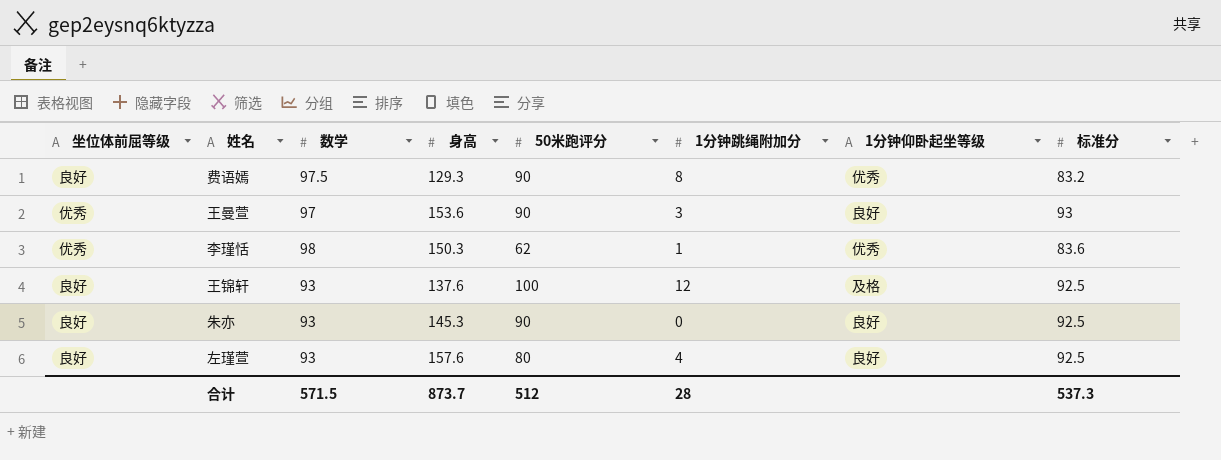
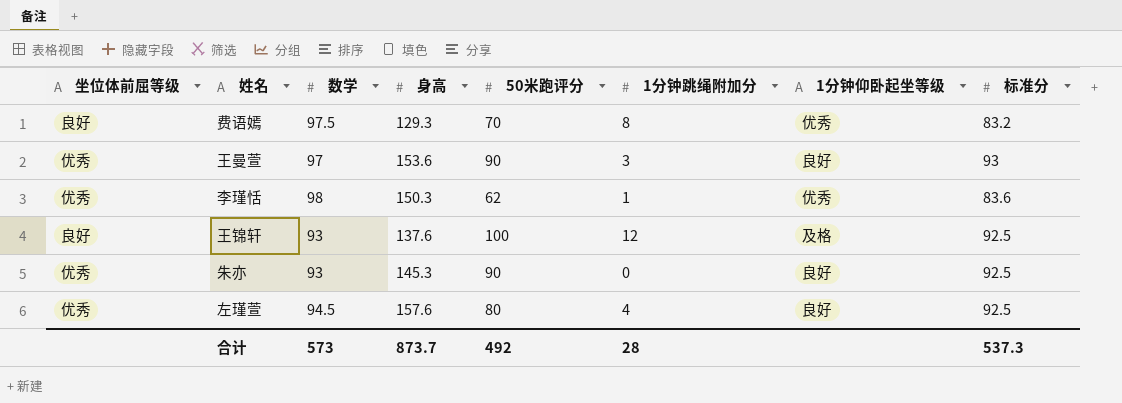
费语嫣 | 50米跑评分: 90 -> 70
朱亦 | 坐位体前屈等级: 良好 -> 优秀
左瑾萱 | 坐位体前屈等级: 良好 -> 优秀
左瑾萱 | 数学: 93 -> 94.5
合计 | 数学: 571.5 -> 573
合计 | 50米跑评分: 512 -> 492

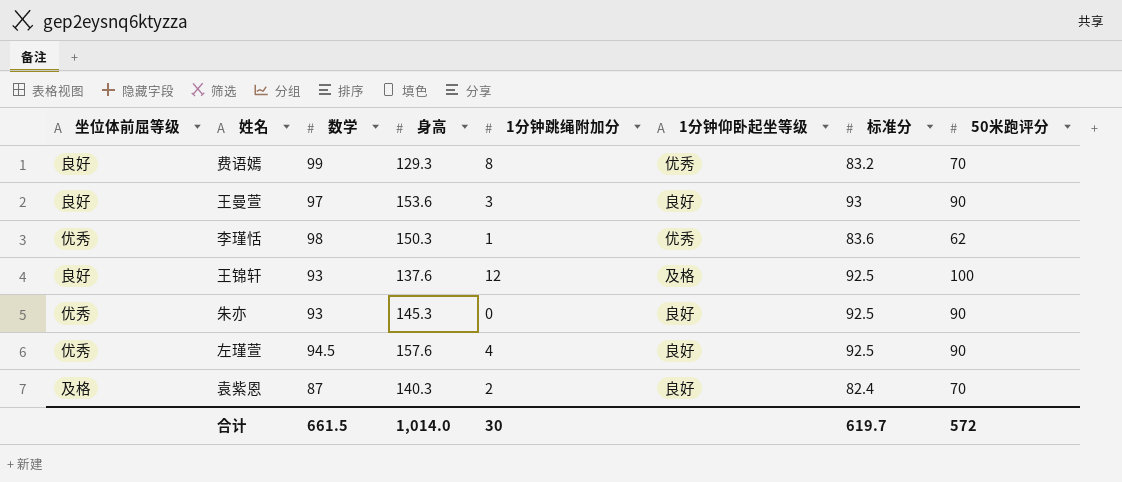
column 50米跑评分 | position: 5 -> 8
费语嫣 | 数学: 97.5 -> 99
王曼萱 | 坐位体前屈等级: 优秀 -> 良好
左瑾萱 | 50米跑评分: 80 -> 90
row 袁紫恩: none -> 及格 | 87 | 140.3 | 2 | 良好 | 82.4 | 70
合计 | 数学: 573 -> 661.5
合计 | 身高: 873.7 -> 1,014.0
合计 | 1分钟跳绳附加分: 28 -> 30
合计 | 标准分: 537.3 -> 619.7
合计 | 50米跑评分: 492 -> 572

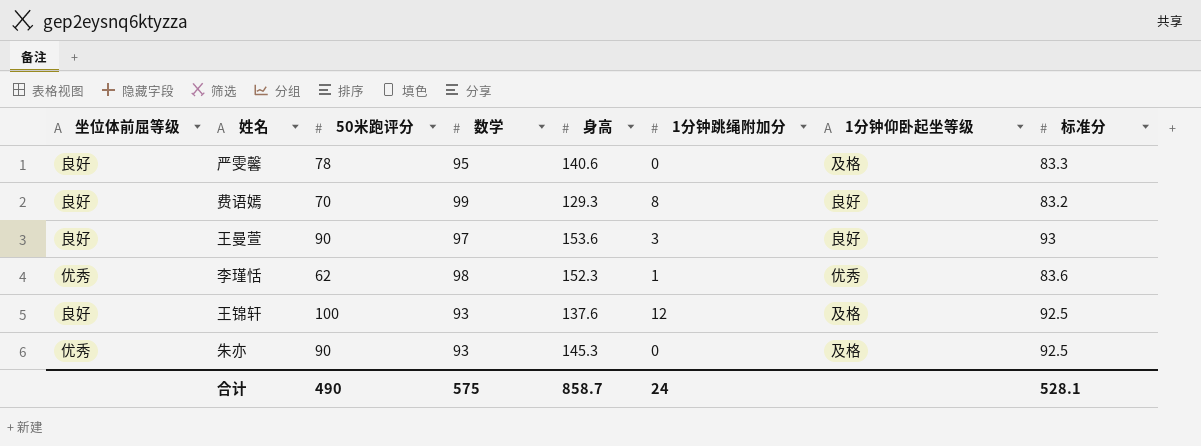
column 50米跑评分 | position: 8 -> 3
row 左瑾萱: 优秀 | 94.5 | 157.6 | 4 | 良好 | 92.5 | 90 -> none
row 袁紫恩: 及格 | 87 | 140.3 | 2 | 良好 | 82.4 | 70 -> none
row 严雯馨: none -> 良好 | 78 | 95 | 140.6 | 0 | 及格 | 83.3
费语嫣 | 1分钟仰卧起坐等级: 优秀 -> 良好
李瑾恬 | 身高: 150.3 -> 152.3
朱亦 | 1分钟仰卧起坐等级: 良好 -> 及格
合计 | 50米跑评分: 572 -> 490
合计 | 数学: 661.5 -> 575
合计 | 身高: 1,014.0 -> 858.7
合计 | 1分钟跳绳附加分: 30 -> 24
合计 | 标准分: 619.7 -> 528.1

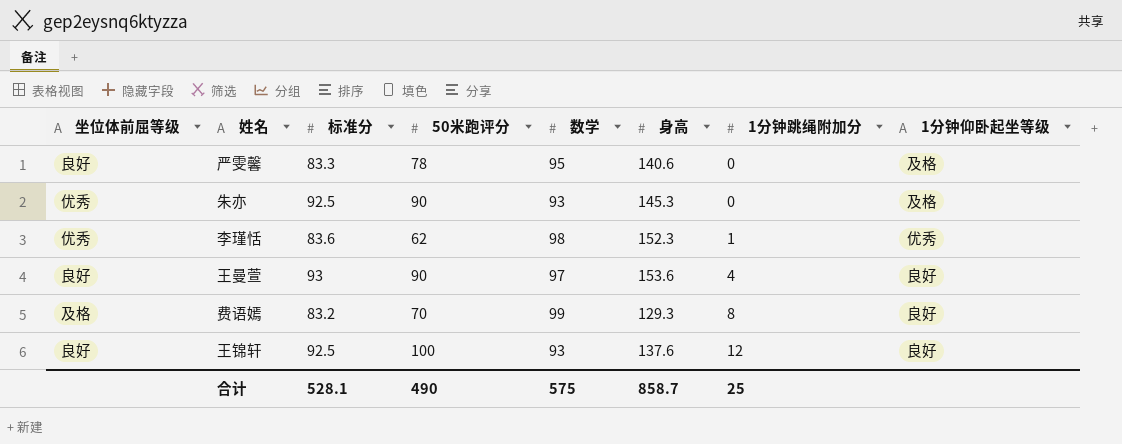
row order: none -> 1分钟跳绳附加分 ascending
column 标准分 | position: 8 -> 3
王曼萱 | 1分钟跳绳附加分: 3 -> 4
费语嫣 | 坐位体前屈等级: 良好 -> 及格
王锦轩 | 1分钟仰卧起坐等级: 及格 -> 良好
合计 | 1分钟跳绳附加分: 24 -> 25

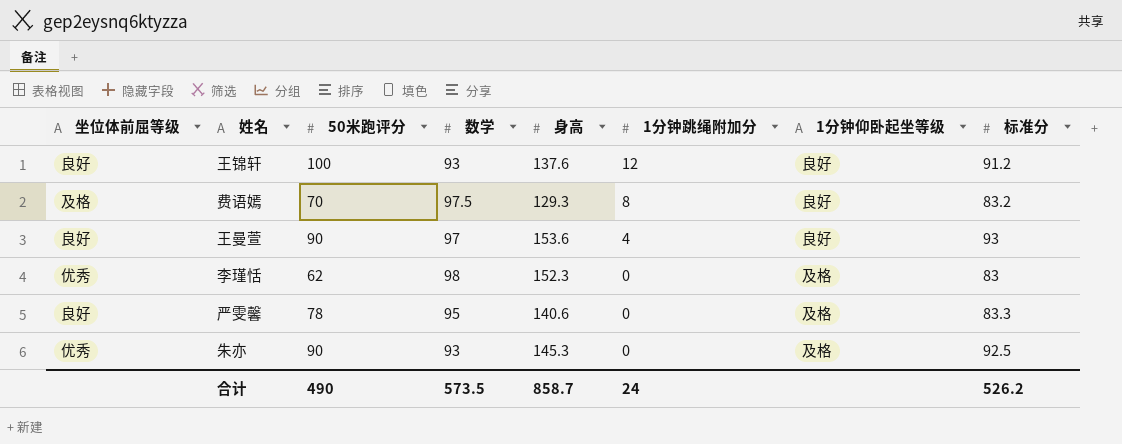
row order: 1分钟跳绳附加分 ascending -> 1分钟跳绳附加分 descending
column 标准分 | position: 3 -> 8
王锦轩 | 标准分: 92.5 -> 91.2
费语嫣 | 数学: 99 -> 97.5
李瑾恬 | 1分钟跳绳附加分: 1 -> 0
李瑾恬 | 1分钟仰卧起坐等级: 优秀 -> 及格
李瑾恬 | 标准分: 83.6 -> 83
合计 | 数学: 575 -> 573.5
合计 | 1分钟跳绳附加分: 25 -> 24
合计 | 标准分: 528.1 -> 526.2

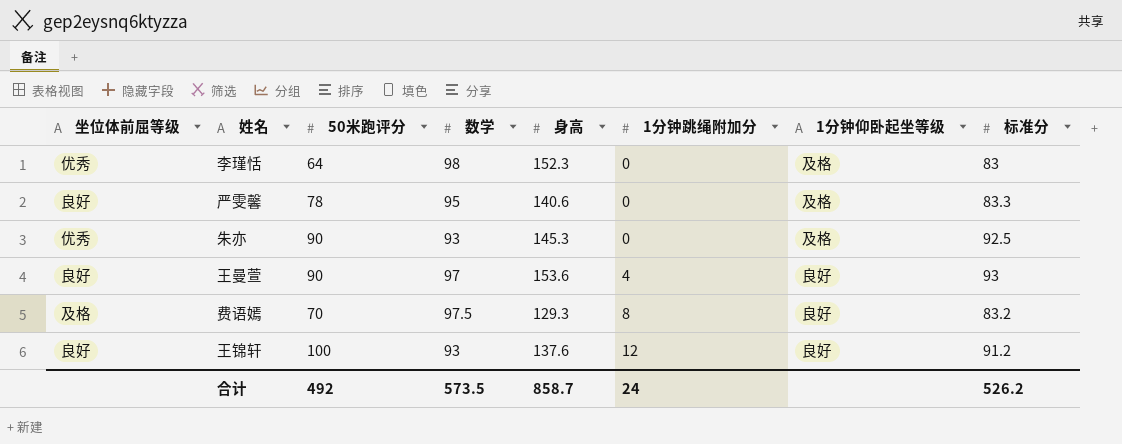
row order: 1分钟跳绳附加分 descending -> 1分钟跳绳附加分 ascending
李瑾恬 | 50米跑评分: 62 -> 64
合计 | 50米跑评分: 490 -> 492

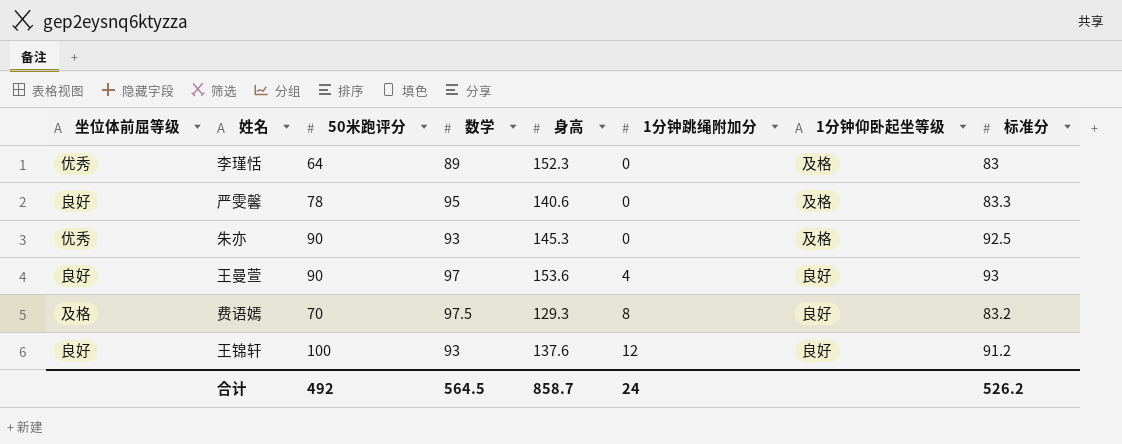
李瑾恬 | 数学: 98 -> 89
合计 | 数学: 573.5 -> 564.5

